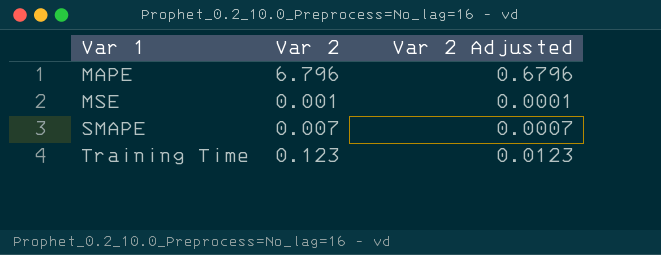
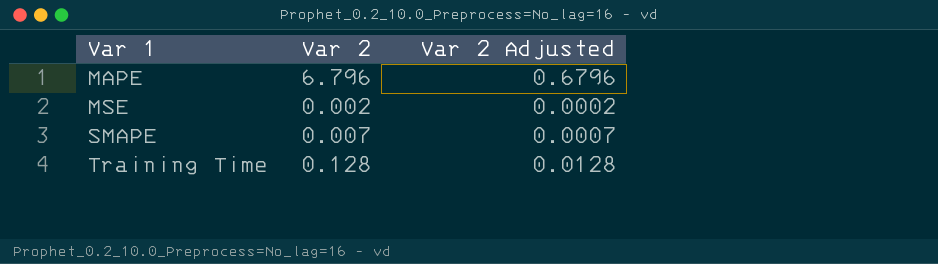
MSE | Var 2: 0.001 -> 0.002
MSE | Var 2 Adjusted: 0.0001 -> 0.0002
Training Time | Var 2: 0.123 -> 0.128
Training Time | Var 2 Adjusted: 0.0123 -> 0.0128

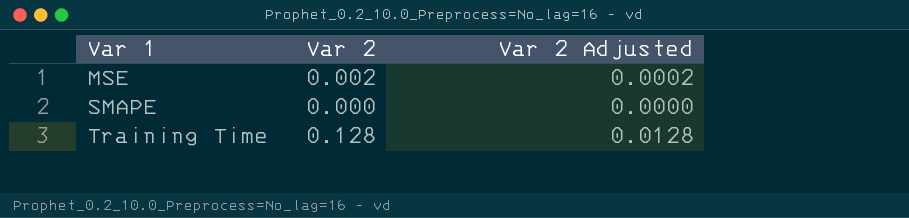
row MAPE: 6.796 | 0.6796 -> none
SMAPE | Var 2: 0.007 -> 0.000
SMAPE | Var 2 Adjusted: 0.0007 -> 0.0000

